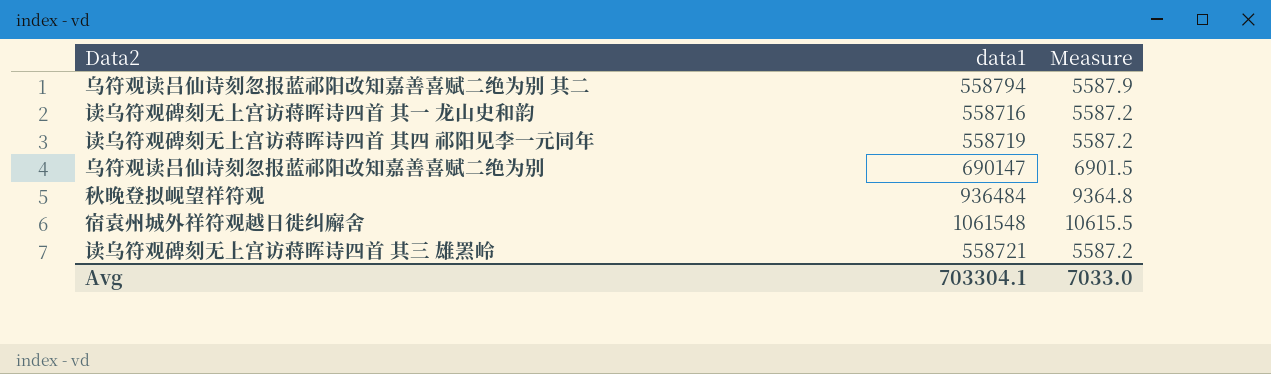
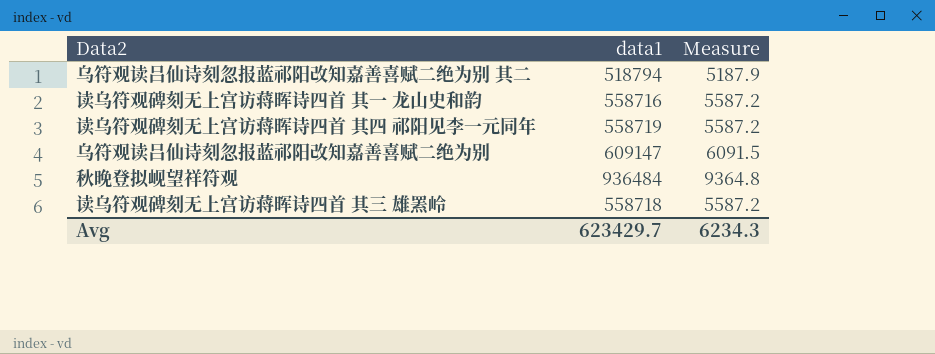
row 宿袁州城外祥符观越日徙纠廨舍: 1061548 | 10615.5 -> none
乌符观读吕仙诗刻忽报蓝祁阳改知嘉善喜赋二绝为别 其二 | data1: 558794 -> 518794
乌符观读吕仙诗刻忽报蓝祁阳改知嘉善喜赋二绝为别 其二 | Measure: 5587.9 -> 5187.9
乌符观读吕仙诗刻忽报蓝祁阳改知嘉善喜赋二绝为别 | data1: 690147 -> 609147
乌符观读吕仙诗刻忽报蓝祁阳改知嘉善喜赋二绝为别 | Measure: 6901.5 -> 6091.5
读乌符观碑刻无上宫访蒋晖诗四首 其三 雄罴岭 | data1: 558721 -> 558718
Avg | data1: 703304.1 -> 623429.7
Avg | Measure: 7033.0 -> 6234.3

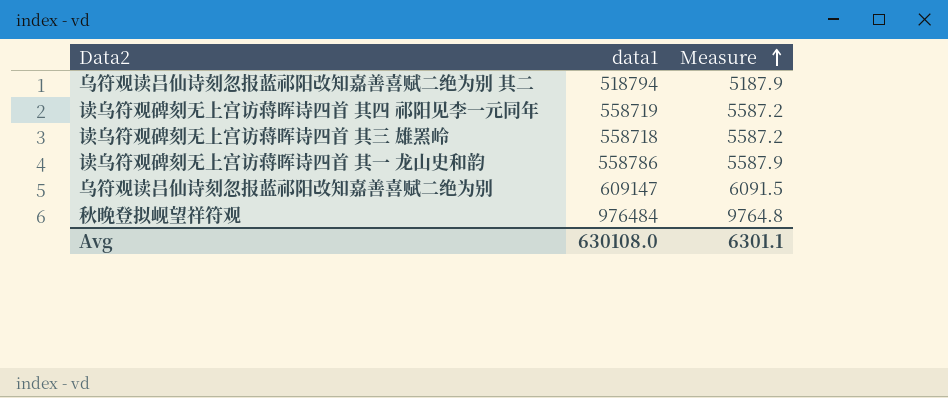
row order: none -> Measure ascending
读乌符观碑刻无上宫访蒋晖诗四首 其一 龙山史和韵 | data1: 558716 -> 558786
读乌符观碑刻无上宫访蒋晖诗四首 其一 龙山史和韵 | Measure: 5587.2 -> 5587.9
秋晚登拟岘望祥符观 | data1: 936484 -> 976484
秋晚登拟岘望祥符观 | Measure: 9364.8 -> 9764.8
Avg | data1: 623429.7 -> 630108.0
Avg | Measure: 6234.3 -> 6301.1

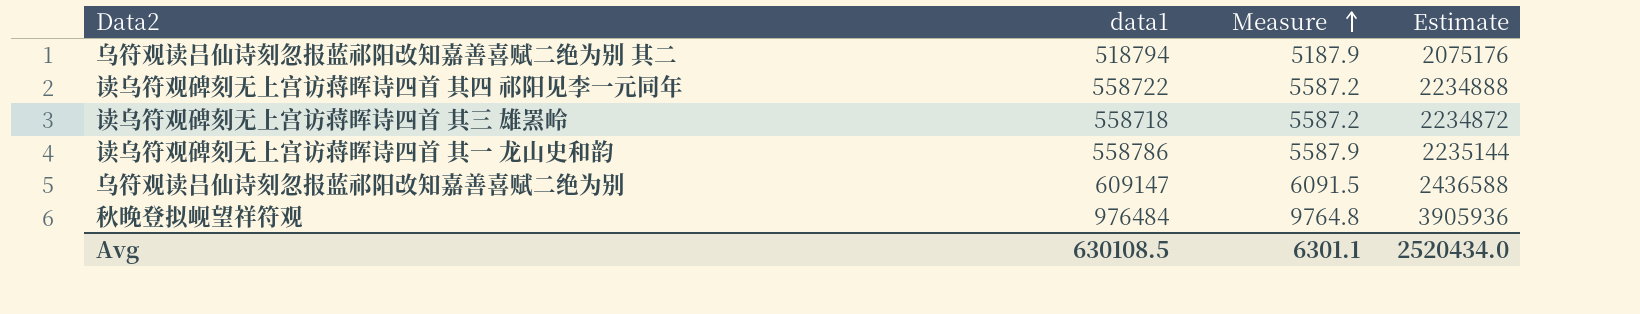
column Estimate | formula: none -> [data1] * 4
读乌符观碑刻无上宫访蒋晖诗四首 其四 祁阳见李一元同年 | data1: 558719 -> 558722
Avg | data1: 630108.0 -> 630108.5

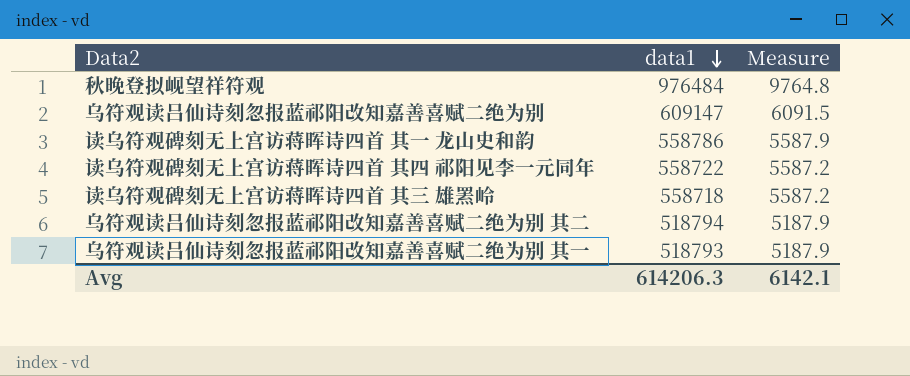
row order: Measure ascending -> data1 descending
column Estimate | formula: [data1] * 4 -> none
row 乌符观读吕仙诗刻忽报蓝祁阳改知嘉善喜赋二绝为别 其一: none -> 518793 | 5187.9
Avg | data1: 630108.5 -> 614206.3
Avg | Measure: 6301.1 -> 6142.1

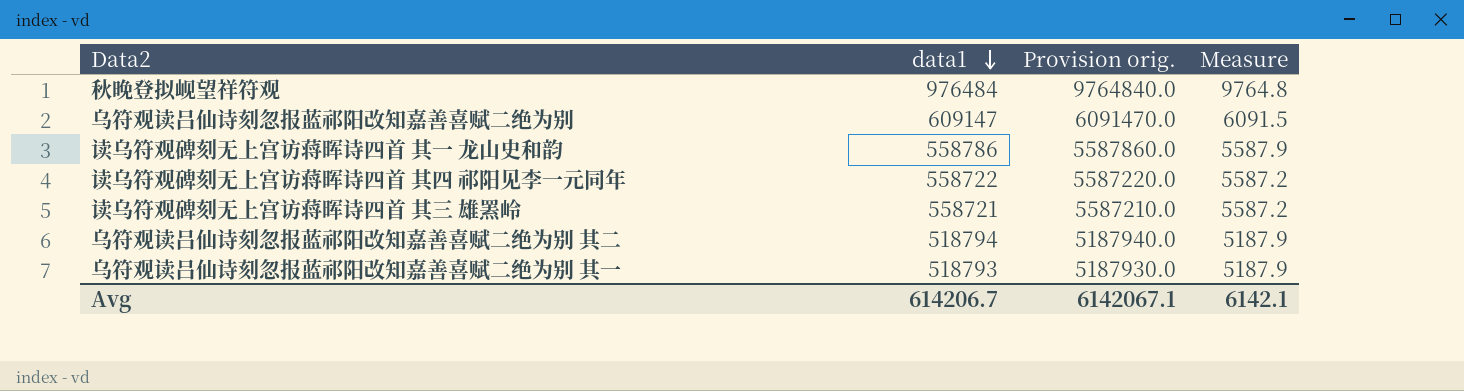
column Provision orig. | formula: none -> [data1] * 10
读乌符观碑刻无上宫访蒋晖诗四首 其三 雄罴岭 | data1: 558718 -> 558721
Avg | data1: 614206.3 -> 614206.7

